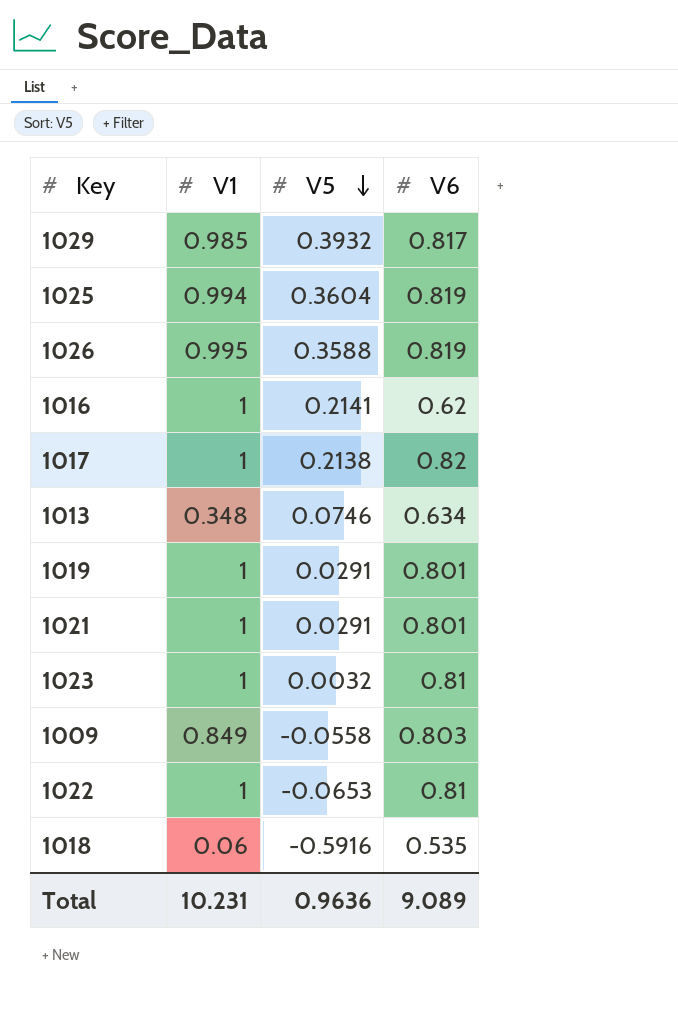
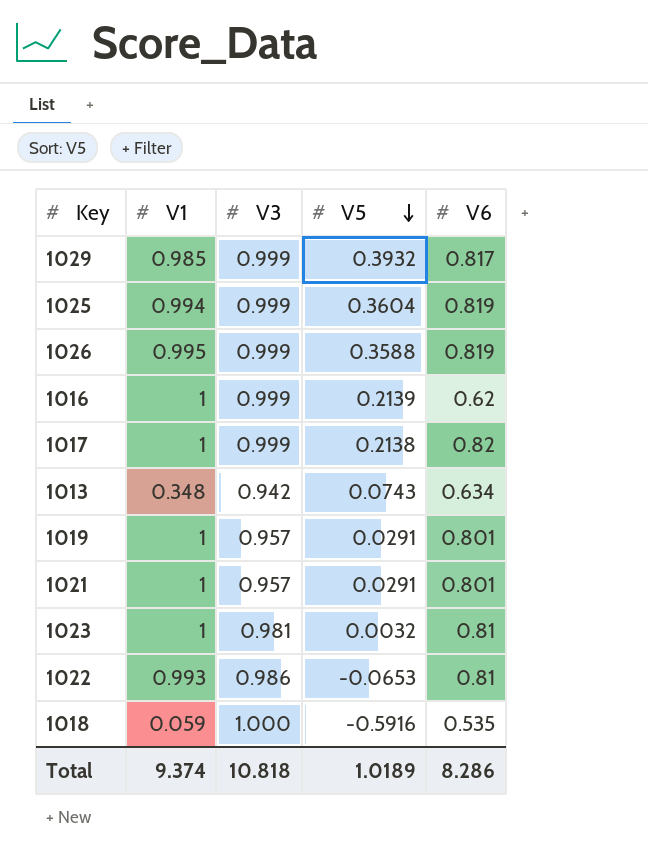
column V3 | position: none -> 3
row 1009: 0.849 | -0.0558 | 0.803 -> none
1016 | V5: 0.2141 -> 0.2139
1013 | V5: 0.0746 -> 0.0743
1022 | V1: 1 -> 0.993
1018 | V1: 0.06 -> 0.059
Total | V1: 10.231 -> 9.374
Total | V5: 0.9636 -> 1.0189
Total | V6: 9.089 -> 8.286

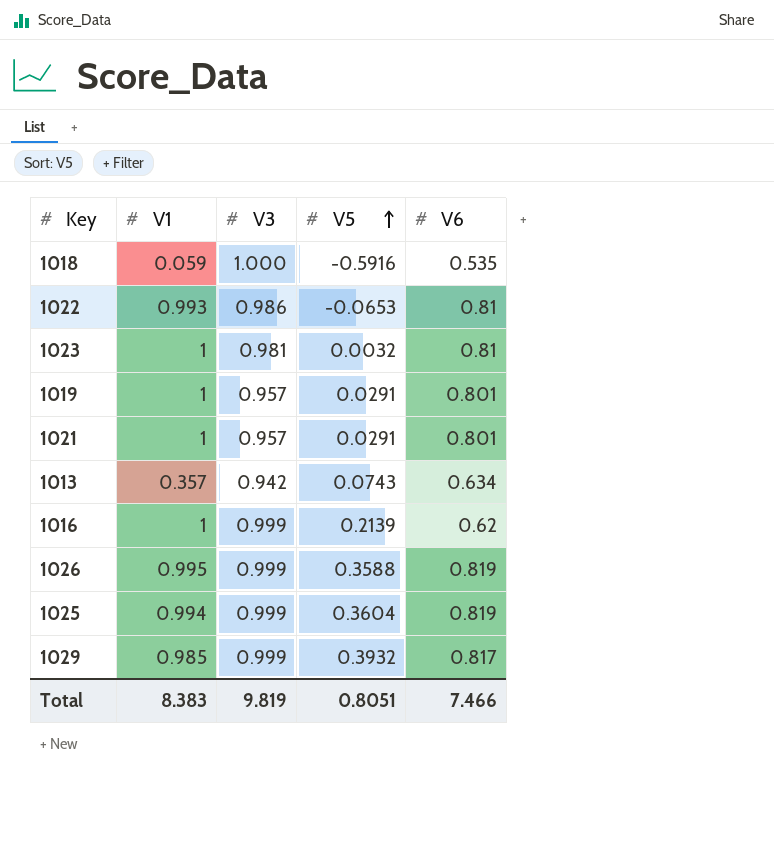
row order: V5 descending -> V5 ascending
row 1017: 1 | 0.999 | 0.2138 | 0.82 -> none
1013 | V1: 0.348 -> 0.357
Total | V1: 9.374 -> 8.383
Total | V3: 10.818 -> 9.819
Total | V5: 1.0189 -> 0.8051
Total | V6: 8.286 -> 7.466

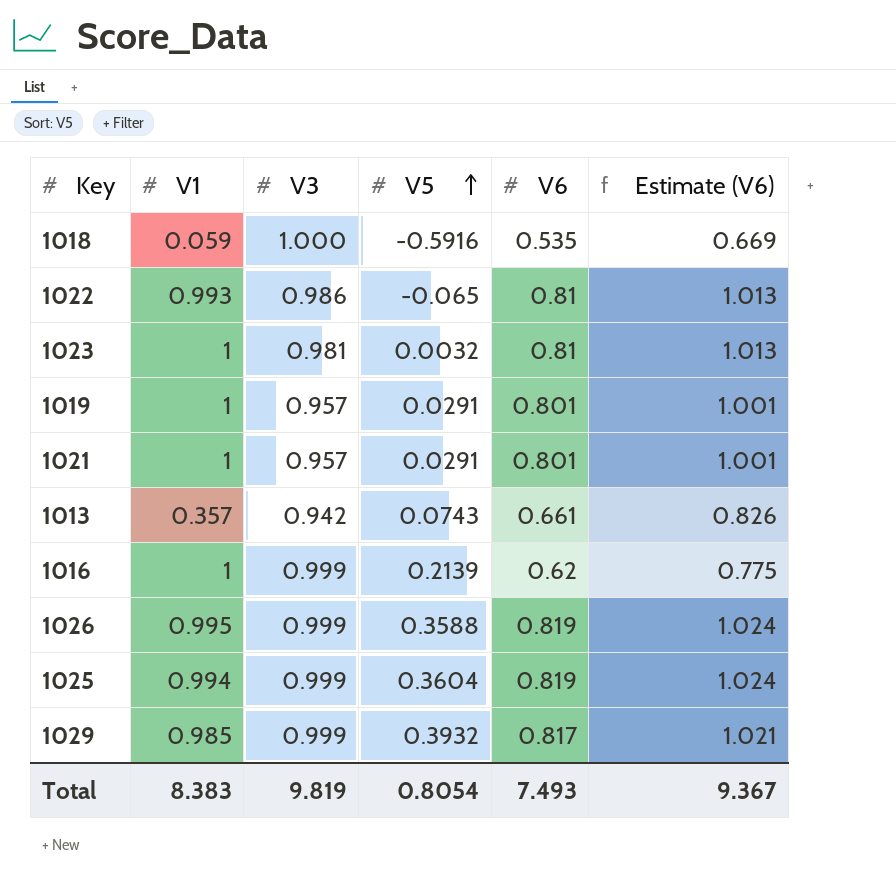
column Estimate (V6) | formula: none -> [V6] * 1.25
1022 | V5: -0.0653 -> -0.065
1013 | V6: 0.634 -> 0.661
Total | V5: 0.8051 -> 0.8054
Total | V6: 7.466 -> 7.493

